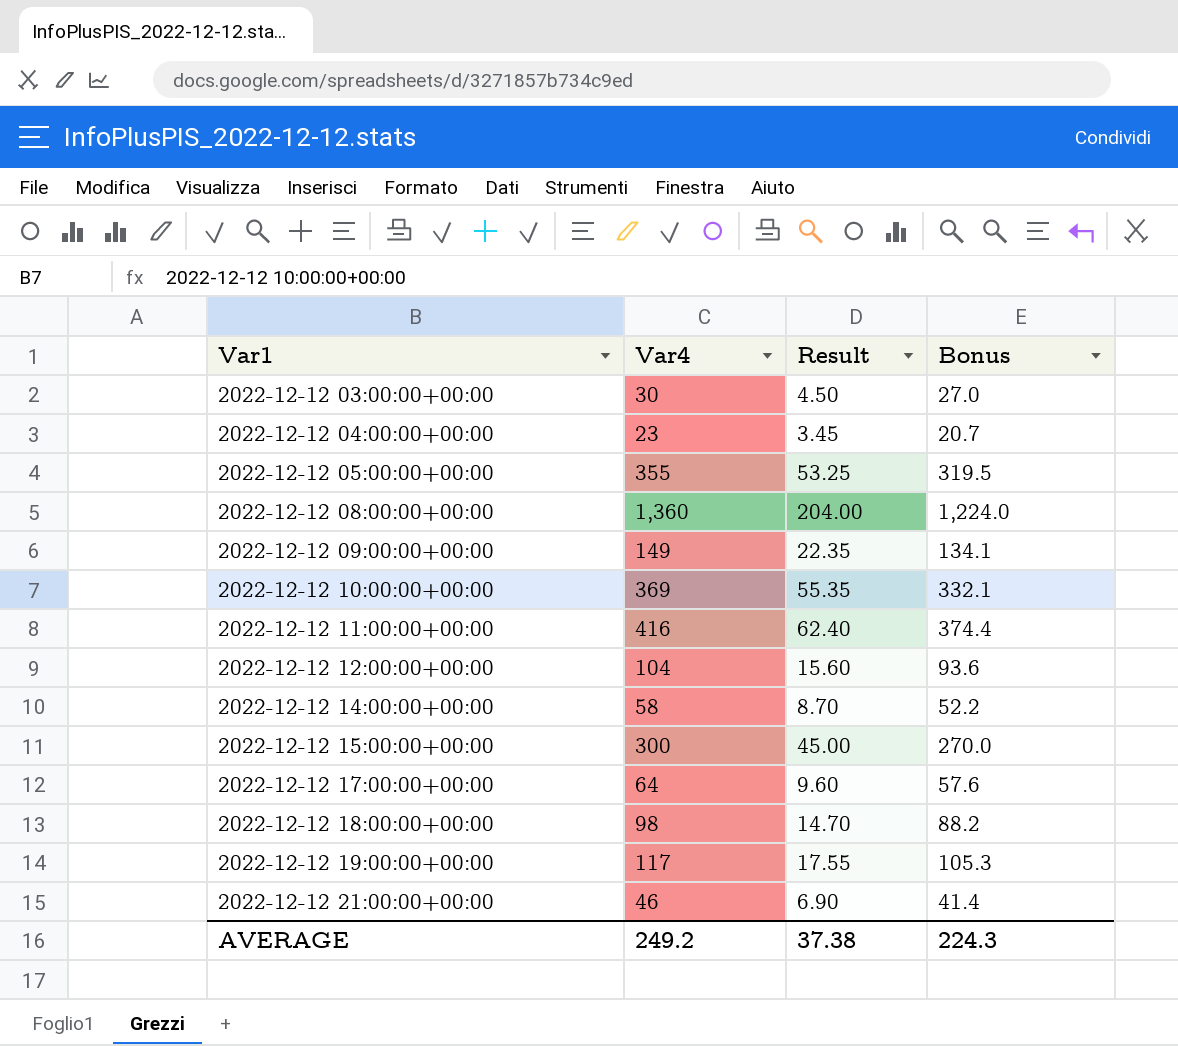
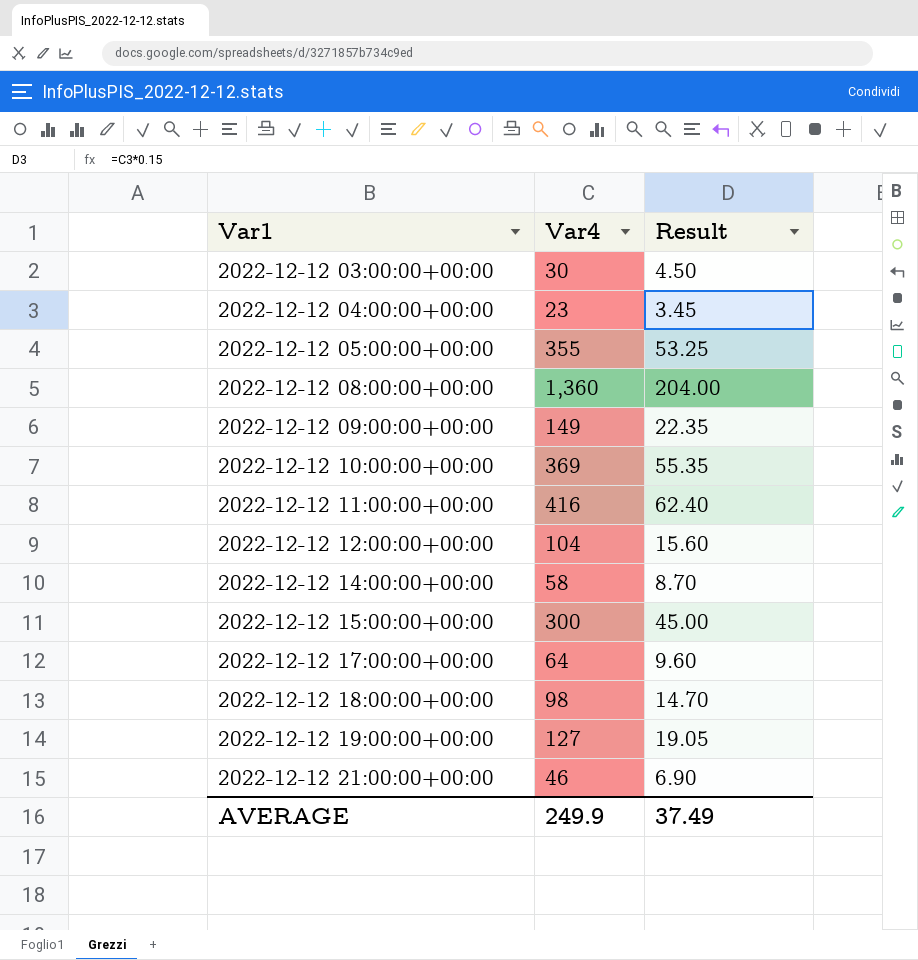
column Bonus | formula: [Var4] * 0.9 -> none
2022-12-12 19:00:00+00:00 | Var4: 117 -> 127
2022-12-12 19:00:00+00:00 | Result: 17.55 -> 19.05
AVERAGE | Var4: 249.2 -> 249.9
AVERAGE | Result: 37.38 -> 37.49

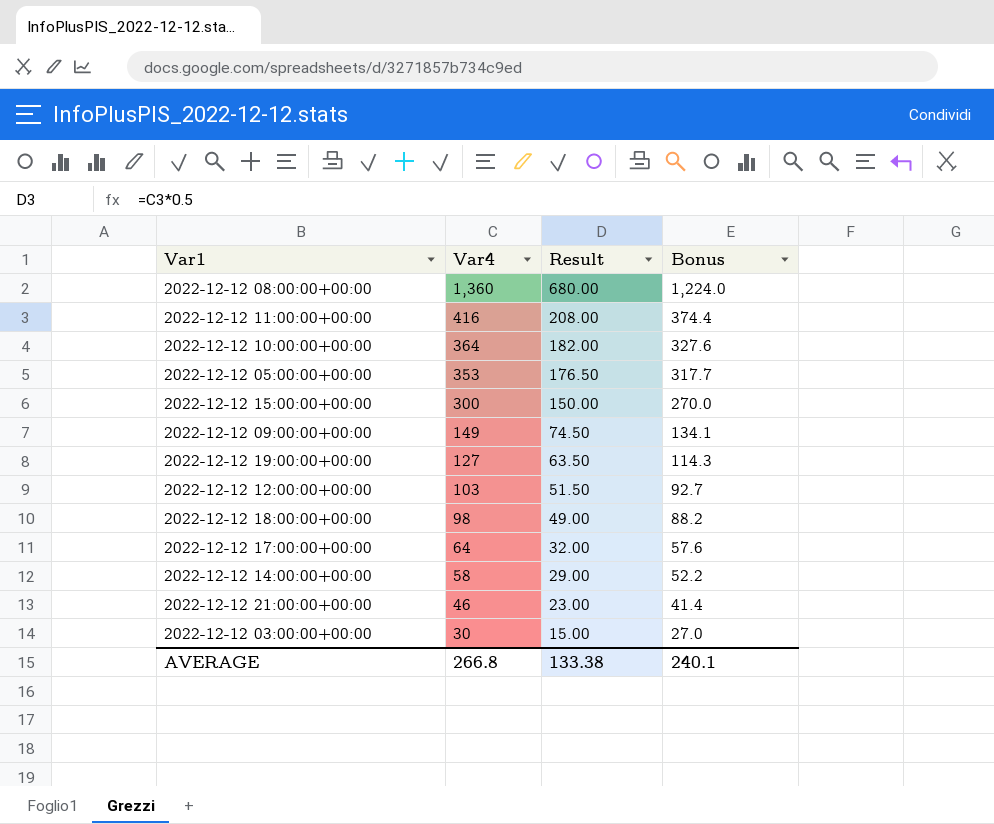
row order: Var1 ascending -> Var4 descending
column Result | formula: [Var4] * 0.15 -> [Var4] * 0.5
column Bonus | formula: none -> [Var4] * 0.9
row 2022-12-12 04:00:00+00:00: 23 | 3.45 -> none
2022-12-12 10:00:00+00:00 | Var4: 369 -> 364
2022-12-12 05:00:00+00:00 | Var4: 355 -> 353
2022-12-12 12:00:00+00:00 | Var4: 104 -> 103
AVERAGE | Var4: 249.9 -> 266.8
AVERAGE | Result: 37.49 -> 133.38

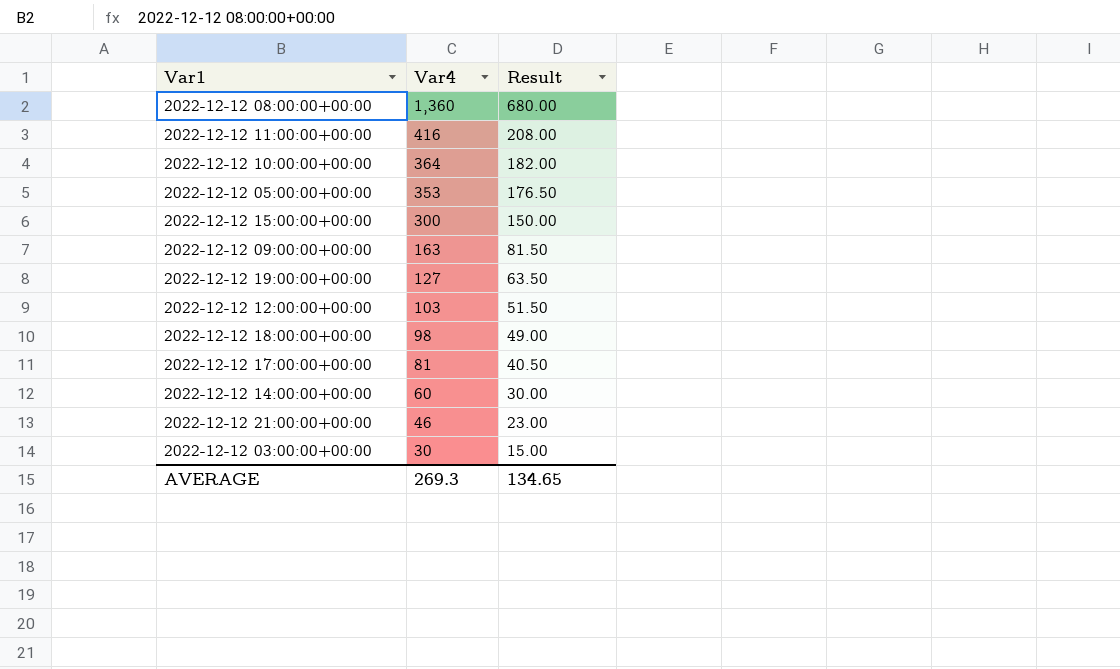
column Bonus | formula: [Var4] * 0.9 -> none
2022-12-12 09:00:00+00:00 | Var4: 149 -> 163
2022-12-12 09:00:00+00:00 | Result: 74.50 -> 81.50
2022-12-12 17:00:00+00:00 | Var4: 64 -> 81
2022-12-12 17:00:00+00:00 | Result: 32.00 -> 40.50
2022-12-12 14:00:00+00:00 | Var4: 58 -> 60
2022-12-12 14:00:00+00:00 | Result: 29.00 -> 30.00
AVERAGE | Var4: 266.8 -> 269.3
AVERAGE | Result: 133.38 -> 134.65

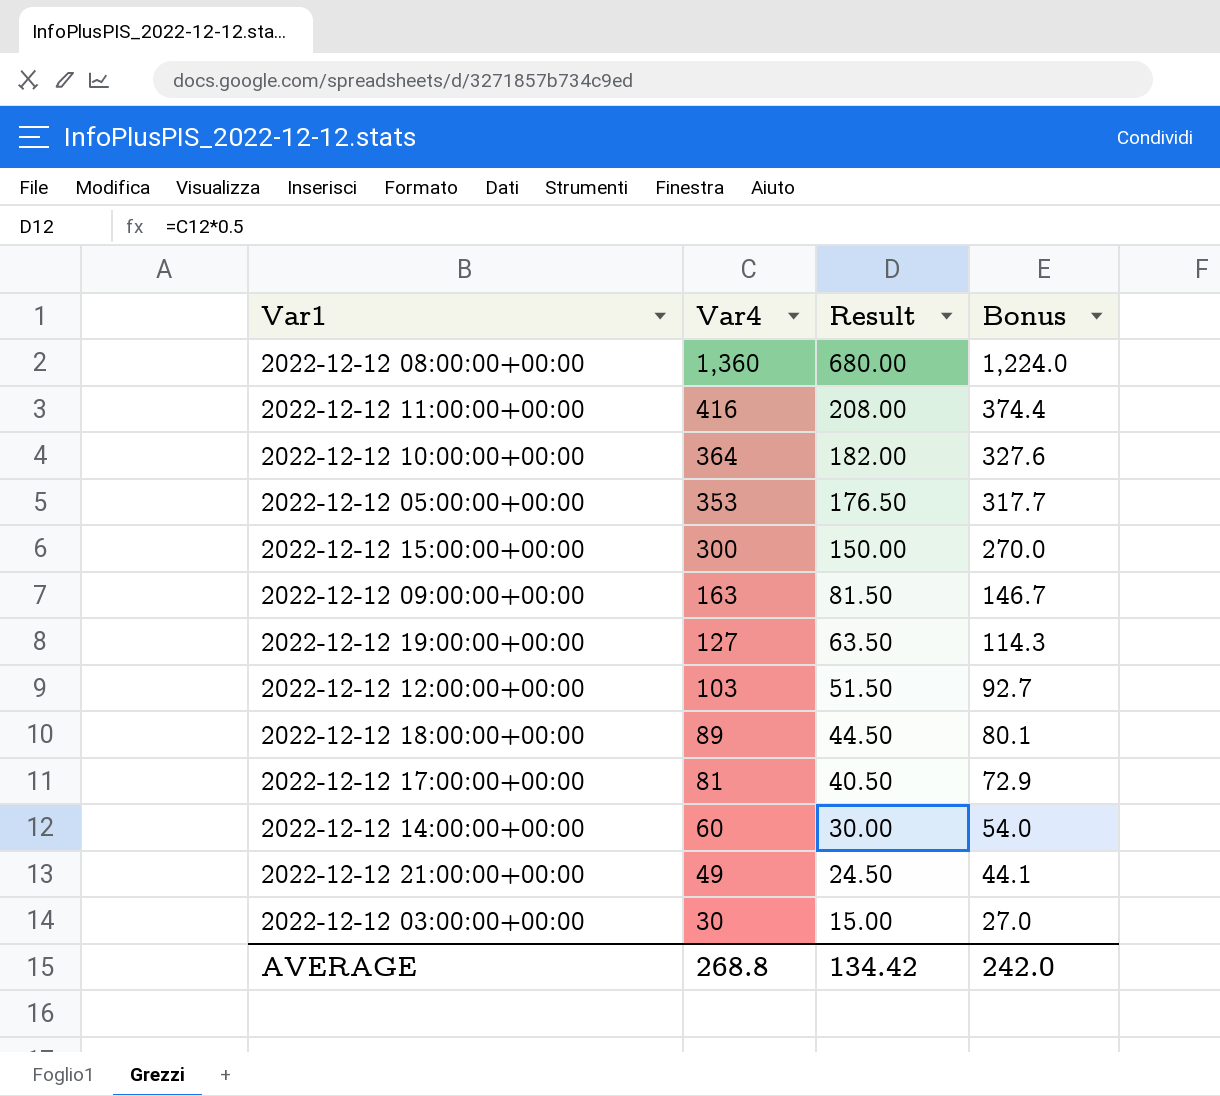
column Bonus | formula: none -> [Var4] * 0.9
2022-12-12 18:00:00+00:00 | Var4: 98 -> 89
2022-12-12 18:00:00+00:00 | Result: 49.00 -> 44.50
2022-12-12 21:00:00+00:00 | Var4: 46 -> 49
2022-12-12 21:00:00+00:00 | Result: 23.00 -> 24.50
AVERAGE | Var4: 269.3 -> 268.8
AVERAGE | Result: 134.65 -> 134.42

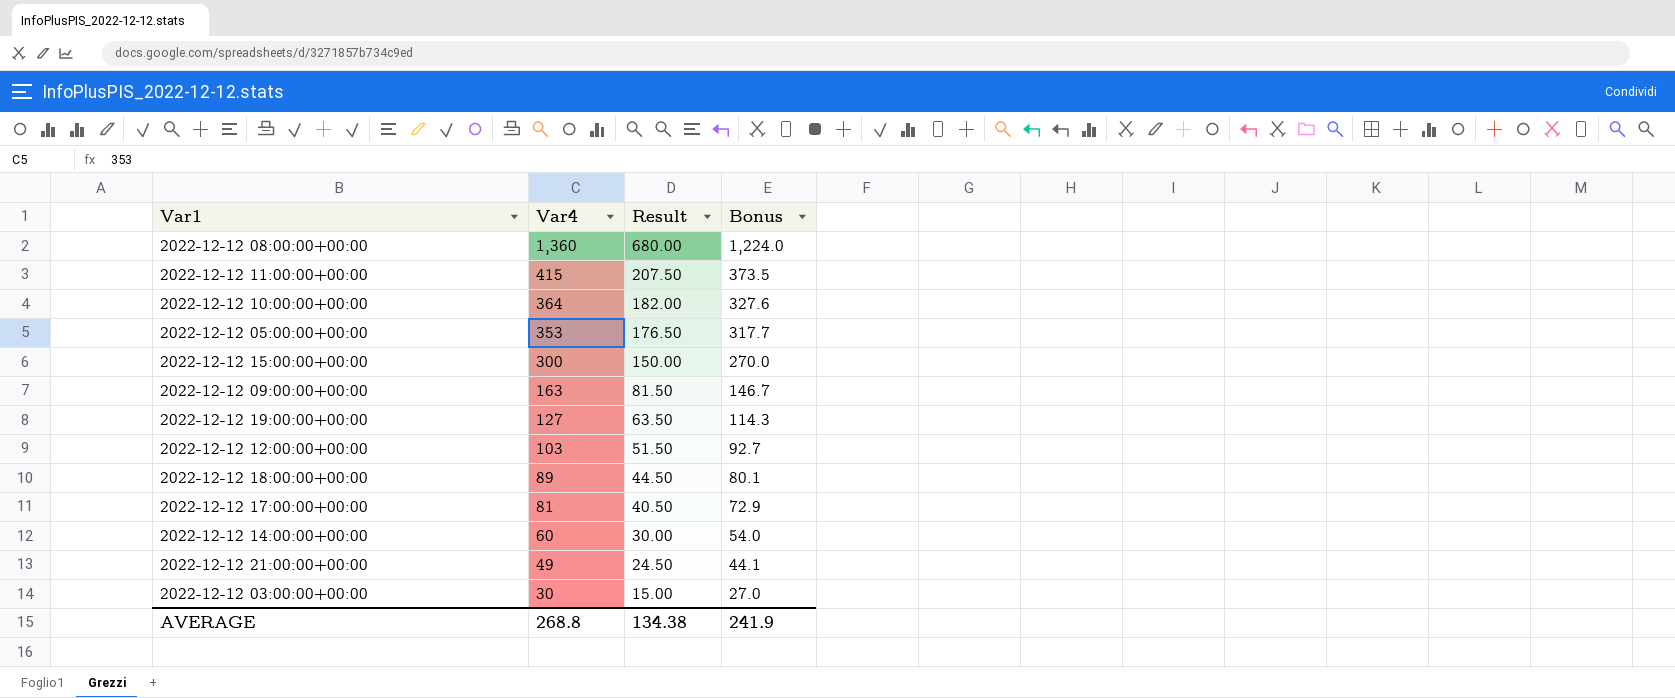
2022-12-12 11:00:00+00:00 | Var4: 416 -> 415
2022-12-12 11:00:00+00:00 | Result: 208.00 -> 207.50
2022-12-12 11:00:00+00:00 | Bonus: 374.4 -> 373.5
AVERAGE | Result: 134.42 -> 134.38
AVERAGE | Bonus: 242.0 -> 241.9

